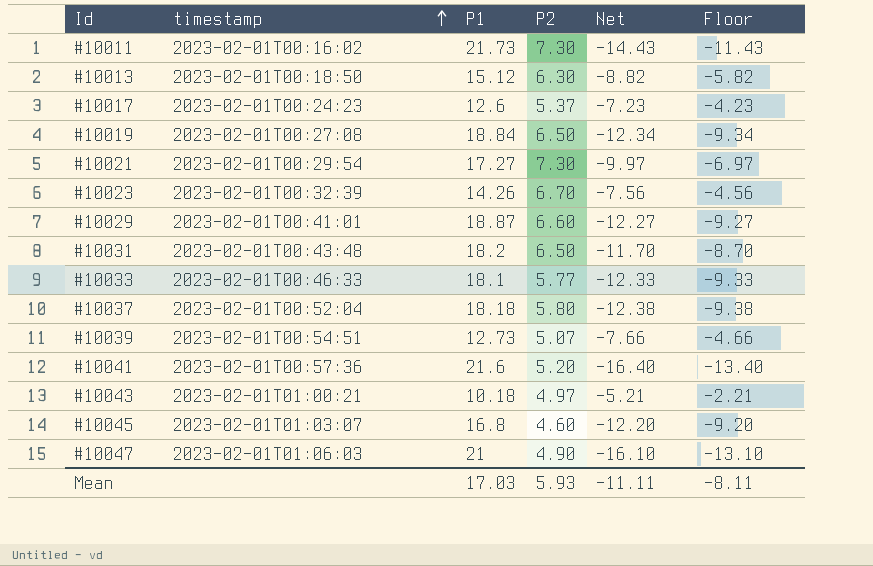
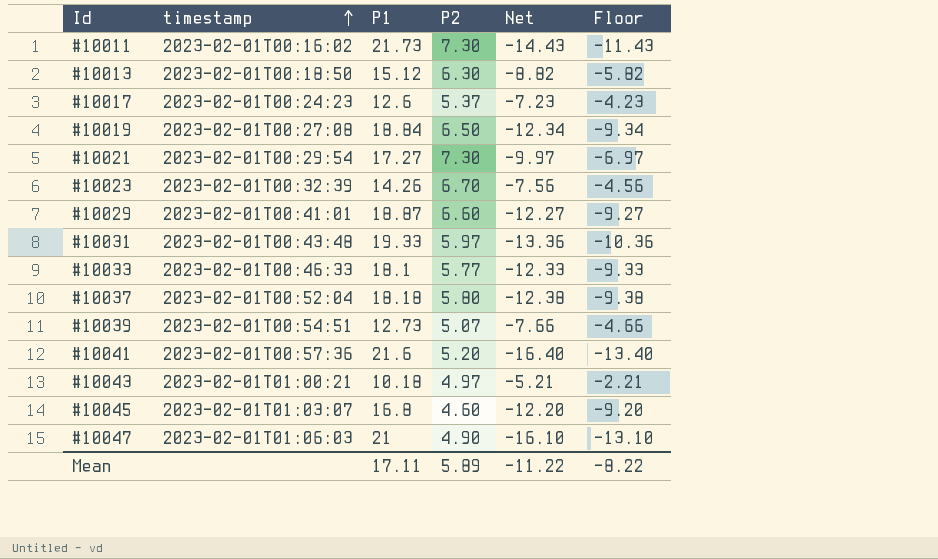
#10031 | P1: 18.2 -> 19.33
#10031 | P2: 6.50 -> 5.97
#10031 | Net: -11.70 -> -13.36
#10031 | Floor: -8.70 -> -10.36
Mean | P1: 17.03 -> 17.11
Mean | P2: 5.93 -> 5.89
Mean | Net: -11.11 -> -11.22
Mean | Floor: -8.11 -> -8.22

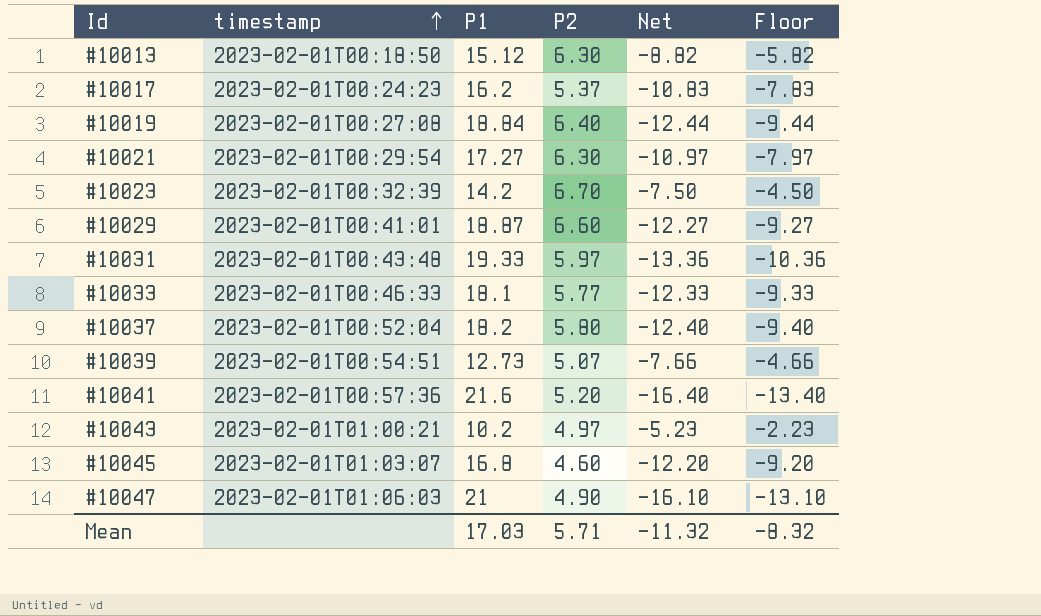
row #10011: 2023-02-01T00:16:02 | 21.73 | 7.30 | -14.43 | -11.43 -> none
#10017 | P1: 12.6 -> 16.2
#10017 | Net: -7.23 -> -10.83
#10017 | Floor: -4.23 -> -7.83
#10019 | P2: 6.50 -> 6.40
#10019 | Net: -12.34 -> -12.44
#10019 | Floor: -9.34 -> -9.44
#10021 | P2: 7.30 -> 6.30
#10021 | Net: -9.97 -> -10.97
#10021 | Floor: -6.97 -> -7.97
#10023 | P1: 14.26 -> 14.2
#10023 | Net: -7.56 -> -7.50
#10023 | Floor: -4.56 -> -4.50
#10037 | P1: 18.18 -> 18.2
#10037 | Net: -12.38 -> -12.40
#10037 | Floor: -9.38 -> -9.40
#10043 | P1: 10.18 -> 10.2
#10043 | Net: -5.21 -> -5.23
#10043 | Floor: -2.21 -> -2.23
Mean | P1: 17.11 -> 17.03
Mean | P2: 5.89 -> 5.71
Mean | Net: -11.22 -> -11.32
Mean | Floor: -8.22 -> -8.32

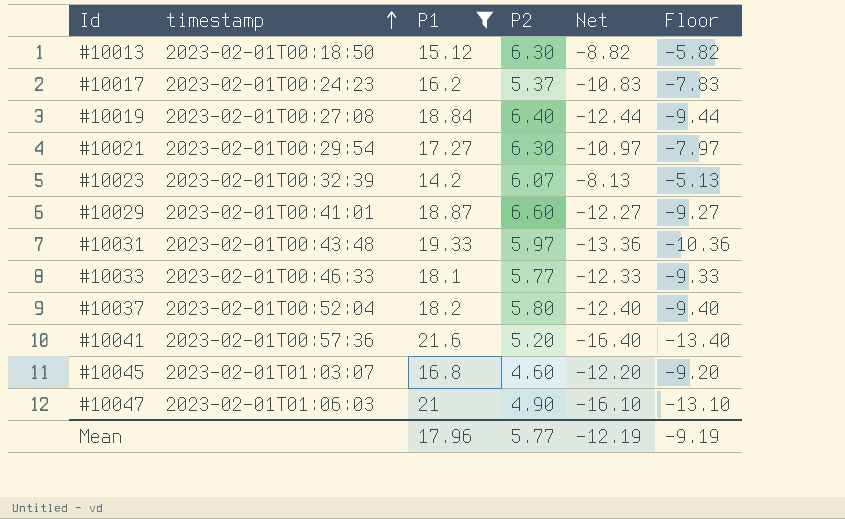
filter: none -> P1 >= 14.2
#10023 | P2: 6.70 -> 6.07
#10023 | Net: -7.50 -> -8.13
#10023 | Floor: -4.50 -> -5.13
Mean | P1: 17.03 -> 17.96
Mean | P2: 5.71 -> 5.77
Mean | Net: -11.32 -> -12.19
Mean | Floor: -8.32 -> -9.19

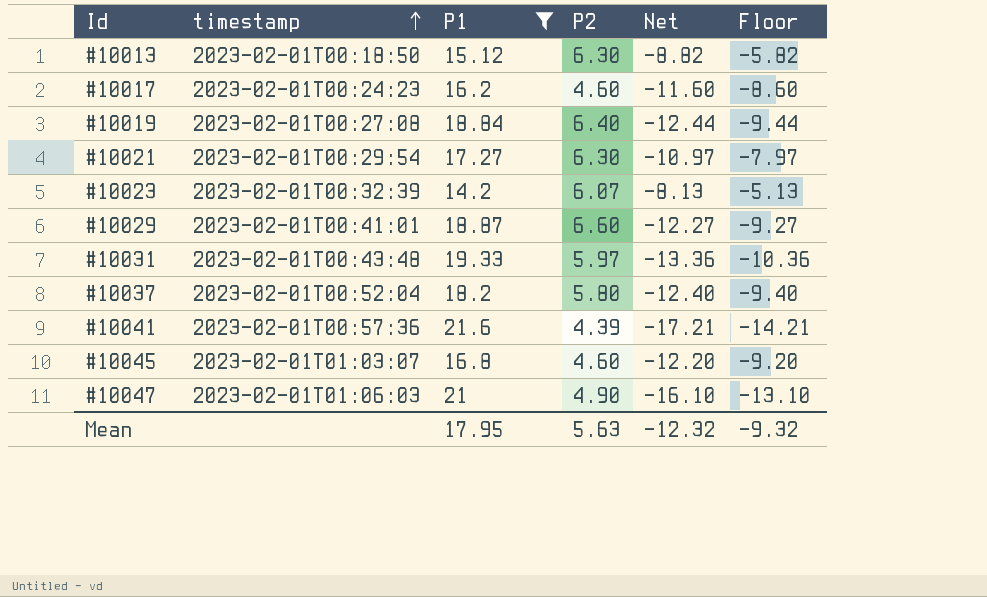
row #10033: 2023-02-01T00:46:33 | 18.1 | 5.77 | -12.33 | -9.33 -> none
#10017 | P2: 5.37 -> 4.60
#10017 | Net: -10.83 -> -11.60
#10017 | Floor: -7.83 -> -8.60
#10041 | P2: 5.20 -> 4.39
#10041 | Net: -16.40 -> -17.21
#10041 | Floor: -13.40 -> -14.21
Mean | P1: 17.96 -> 17.95
Mean | P2: 5.77 -> 5.63
Mean | Net: -12.19 -> -12.32
Mean | Floor: -9.19 -> -9.32

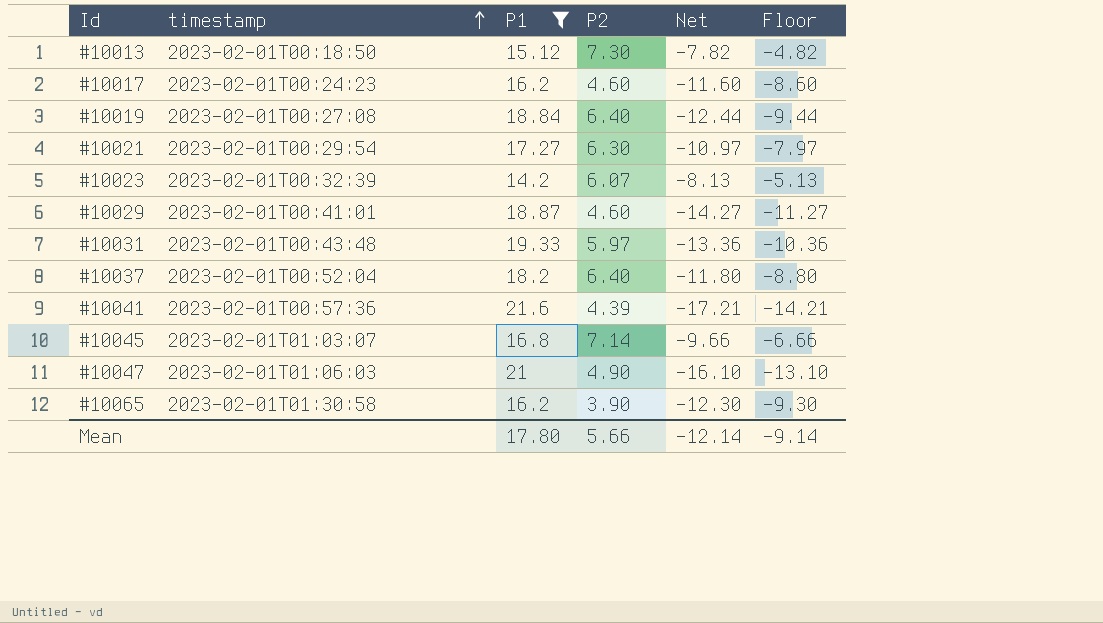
#10013 | P2: 6.30 -> 7.30
#10013 | Net: -8.82 -> -7.82
#10013 | Floor: -5.82 -> -4.82
#10029 | P2: 6.60 -> 4.60
#10029 | Net: -12.27 -> -14.27
#10029 | Floor: -9.27 -> -11.27
#10037 | P2: 5.80 -> 6.40
#10037 | Net: -12.40 -> -11.80
#10037 | Floor: -9.40 -> -8.80
#10045 | P2: 4.60 -> 7.14
#10045 | Net: -12.20 -> -9.66
#10045 | Floor: -9.20 -> -6.66
row #10065: none -> 2023-02-01T01:30:58 | 16.2 | 3.90 | -12.30 | -9.30
Mean | P1: 17.95 -> 17.80
Mean | P2: 5.63 -> 5.66
Mean | Net: -12.32 -> -12.14
Mean | Floor: -9.32 -> -9.14

